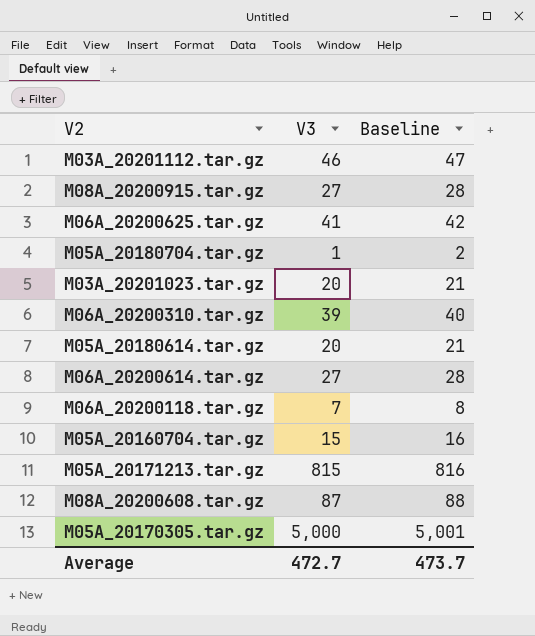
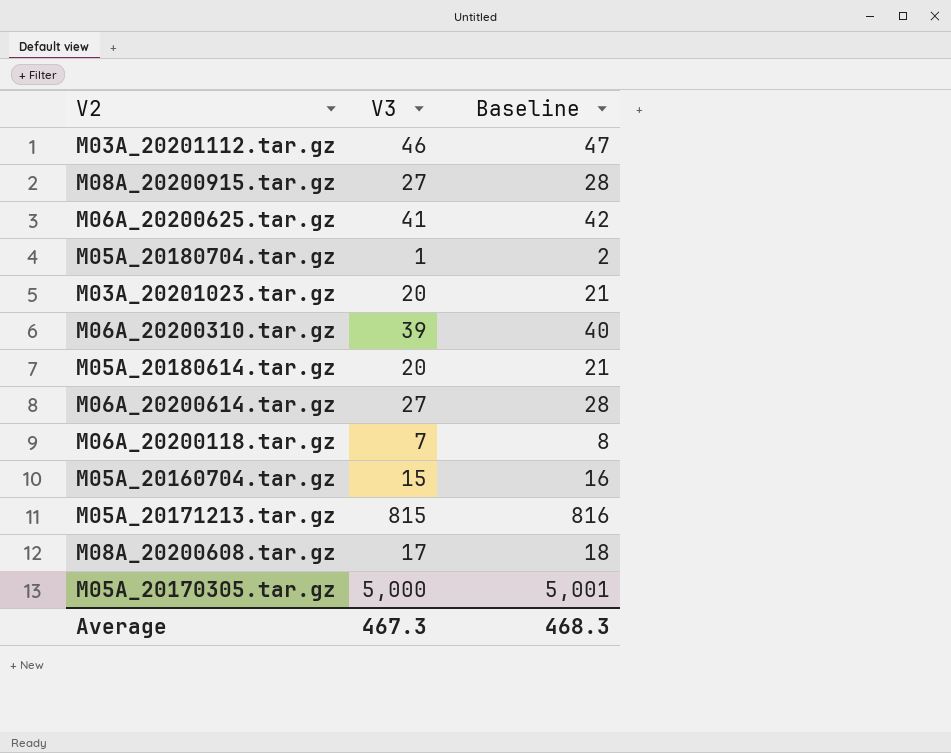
M08A_20200608.tar.gz | V3: 87 -> 17
M08A_20200608.tar.gz | Baseline: 88 -> 18
Average | V3: 472.7 -> 467.3
Average | Baseline: 473.7 -> 468.3

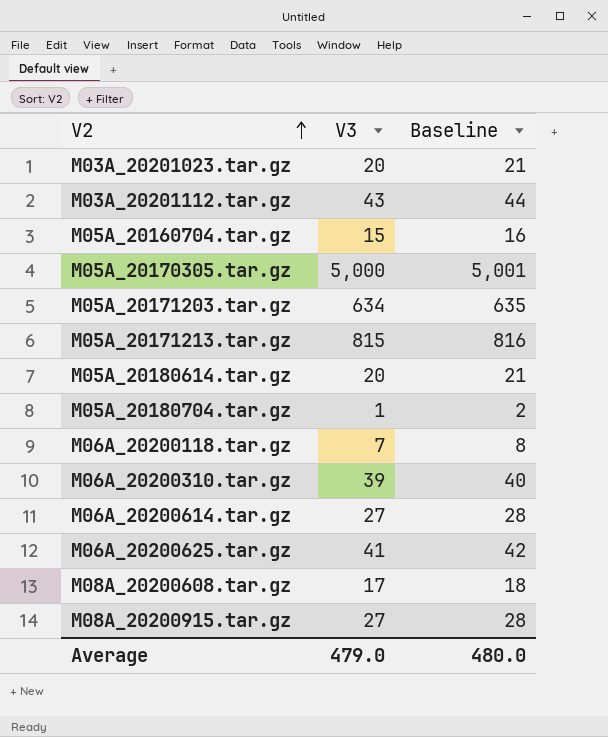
row order: none -> V2 ascending
M03A_20201112.tar.gz | V3: 46 -> 43
M03A_20201112.tar.gz | Baseline: 47 -> 44
row M05A_20171203.tar.gz: none -> 634 | 635
Average | V3: 467.3 -> 479.0
Average | Baseline: 468.3 -> 480.0

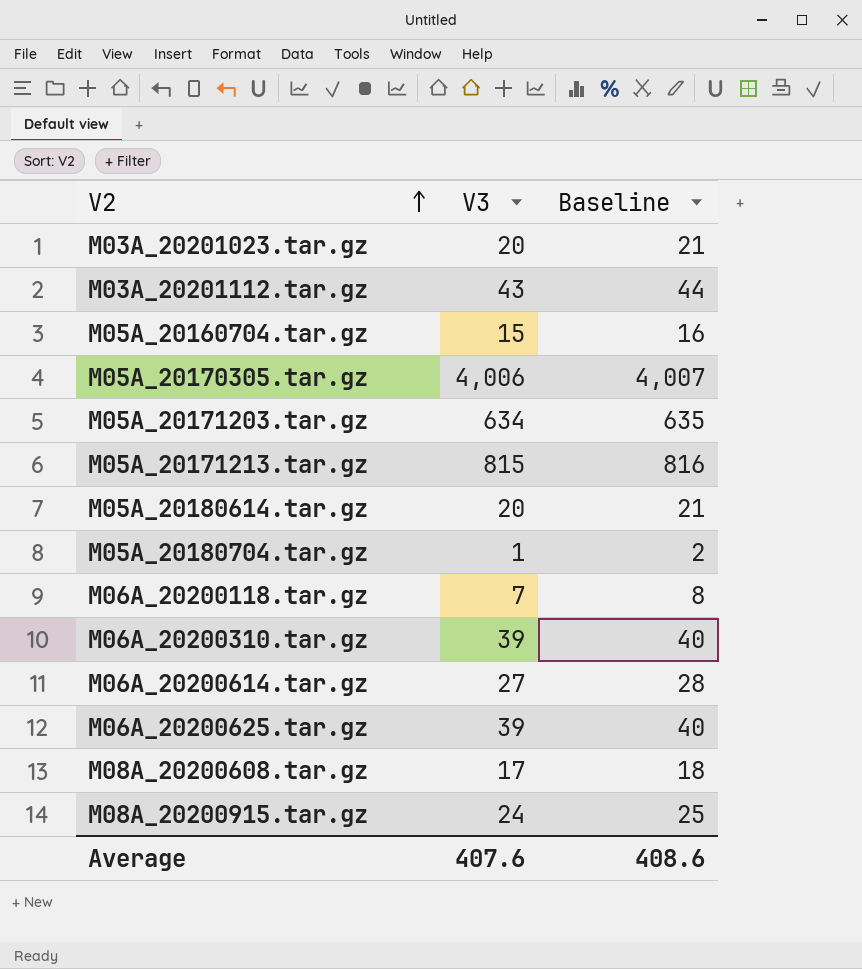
M05A_20170305.tar.gz | V3: 5,000 -> 4,006
M05A_20170305.tar.gz | Baseline: 5,001 -> 4,007
M06A_20200625.tar.gz | V3: 41 -> 39
M06A_20200625.tar.gz | Baseline: 42 -> 40
M08A_20200915.tar.gz | V3: 27 -> 24
M08A_20200915.tar.gz | Baseline: 28 -> 25
Average | V3: 479.0 -> 407.6
Average | Baseline: 480.0 -> 408.6

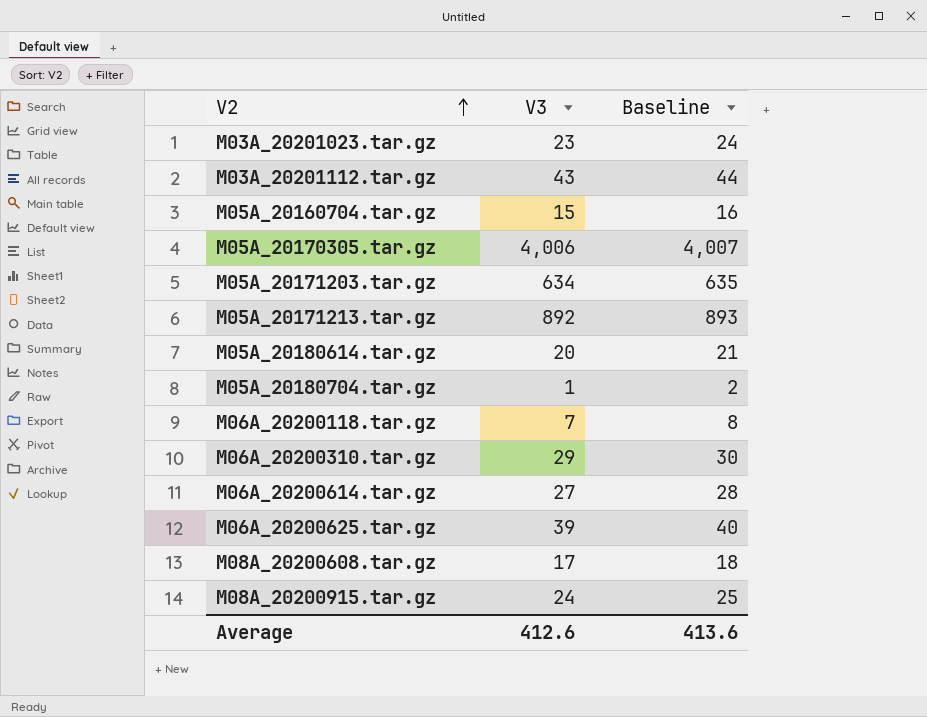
M03A_20201023.tar.gz | V3: 20 -> 23
M03A_20201023.tar.gz | Baseline: 21 -> 24
M05A_20171213.tar.gz | V3: 815 -> 892
M05A_20171213.tar.gz | Baseline: 816 -> 893
M06A_20200310.tar.gz | V3: 39 -> 29
M06A_20200310.tar.gz | Baseline: 40 -> 30
Average | V3: 407.6 -> 412.6
Average | Baseline: 408.6 -> 413.6

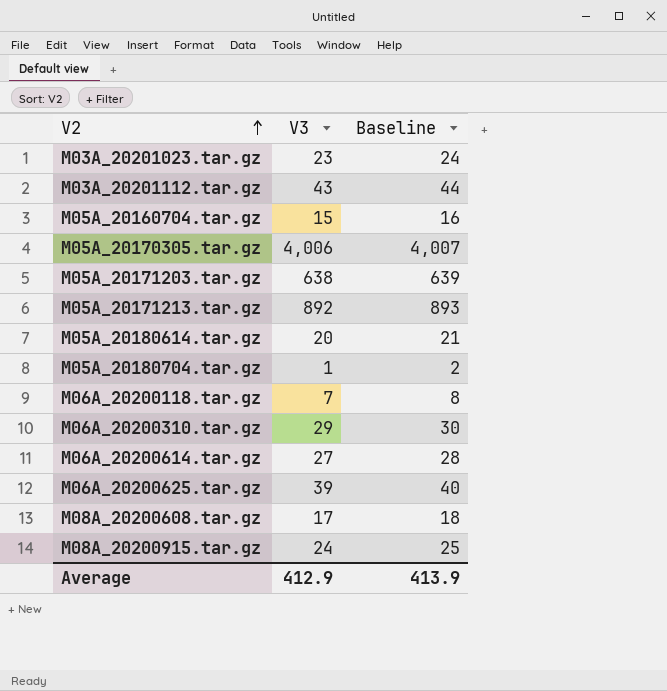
M05A_20171203.tar.gz | V3: 634 -> 638
M05A_20171203.tar.gz | Baseline: 635 -> 639
Average | V3: 412.6 -> 412.9
Average | Baseline: 413.6 -> 413.9

